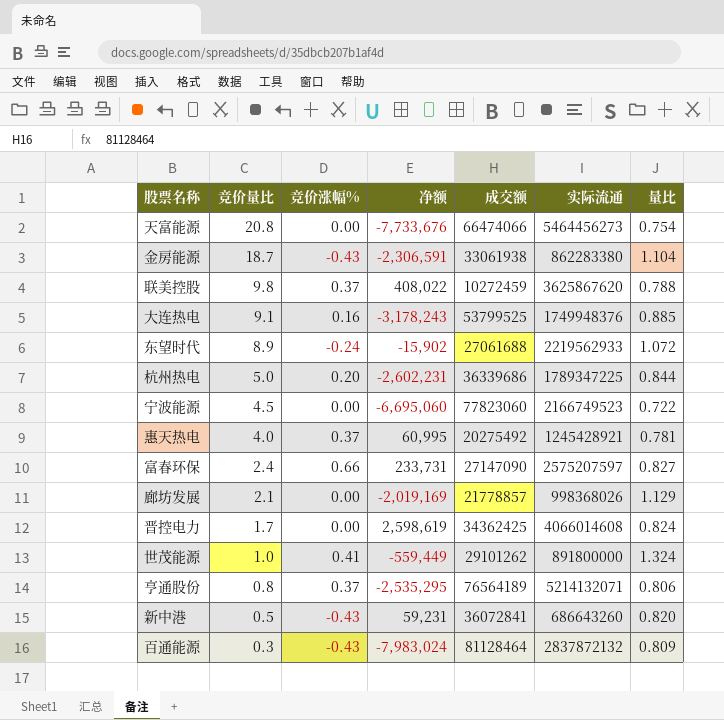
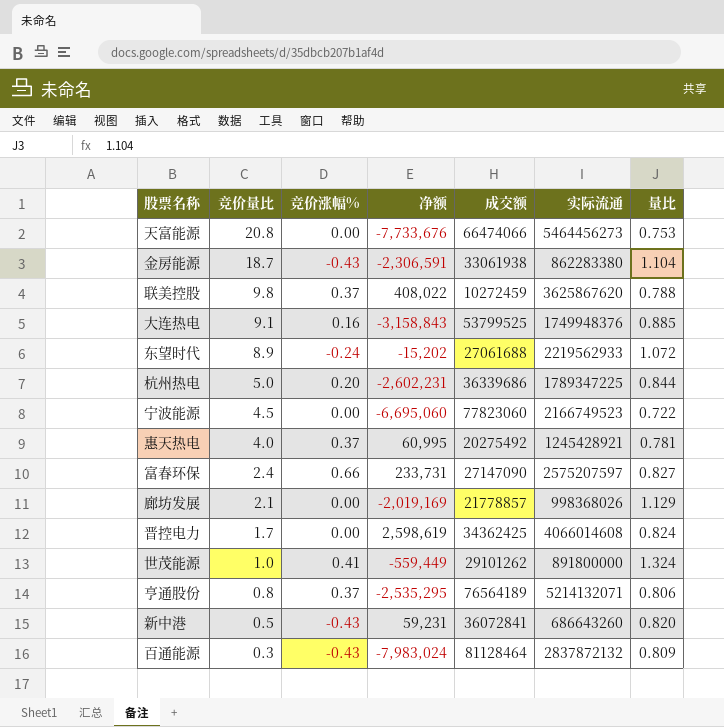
天富能源 | 量比: 0.754 -> 0.753
大连热电 | 净额: -3,178,243 -> -3,158,843
东望时代 | 净额: -15,902 -> -15,202

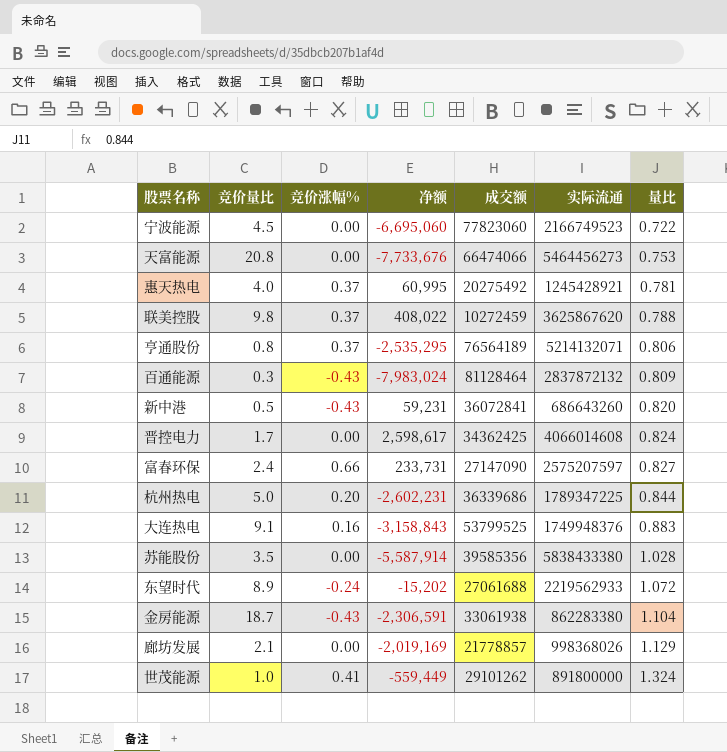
row order: 竞价量比 descending -> 量比 ascending
晋控电力 | 净额: 2,598,619 -> 2,598,617
大连热电 | 量比: 0.885 -> 0.883
row 苏能股份: none -> 3.5 | 0.00 | -5,587,914 | 39585356 | 5838433380 | 1.028

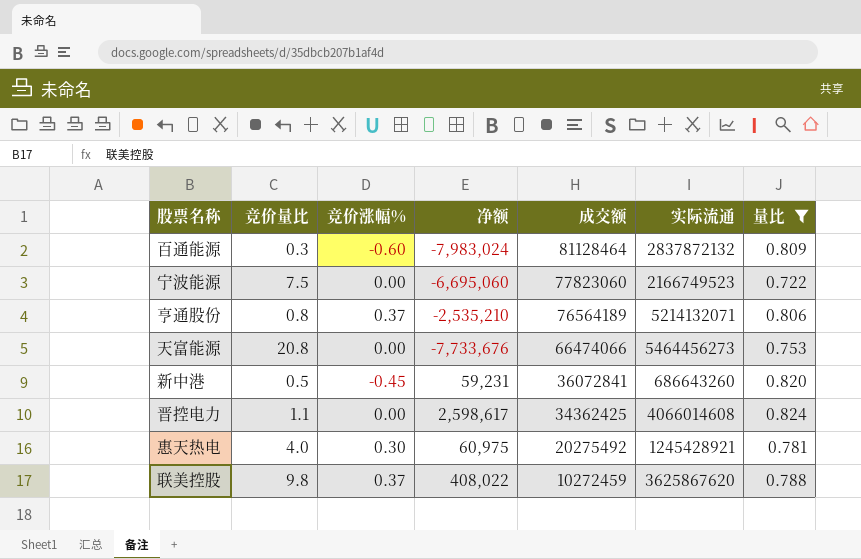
filter: none -> 量比 <= 0.824
row order: 量比 ascending -> 成交额 descending
百通能源 | 竞价涨幅%: -0.43 -> -0.60
宁波能源 | 竞价量比: 4.5 -> 7.5
亨通股份 | 净额: -2,535,295 -> -2,535,210
新中港 | 竞价涨幅%: -0.43 -> -0.45
晋控电力 | 竞价量比: 1.7 -> 1.1
惠天热电 | 竞价涨幅%: 0.37 -> 0.30
惠天热电 | 净额: 60,995 -> 60,975

